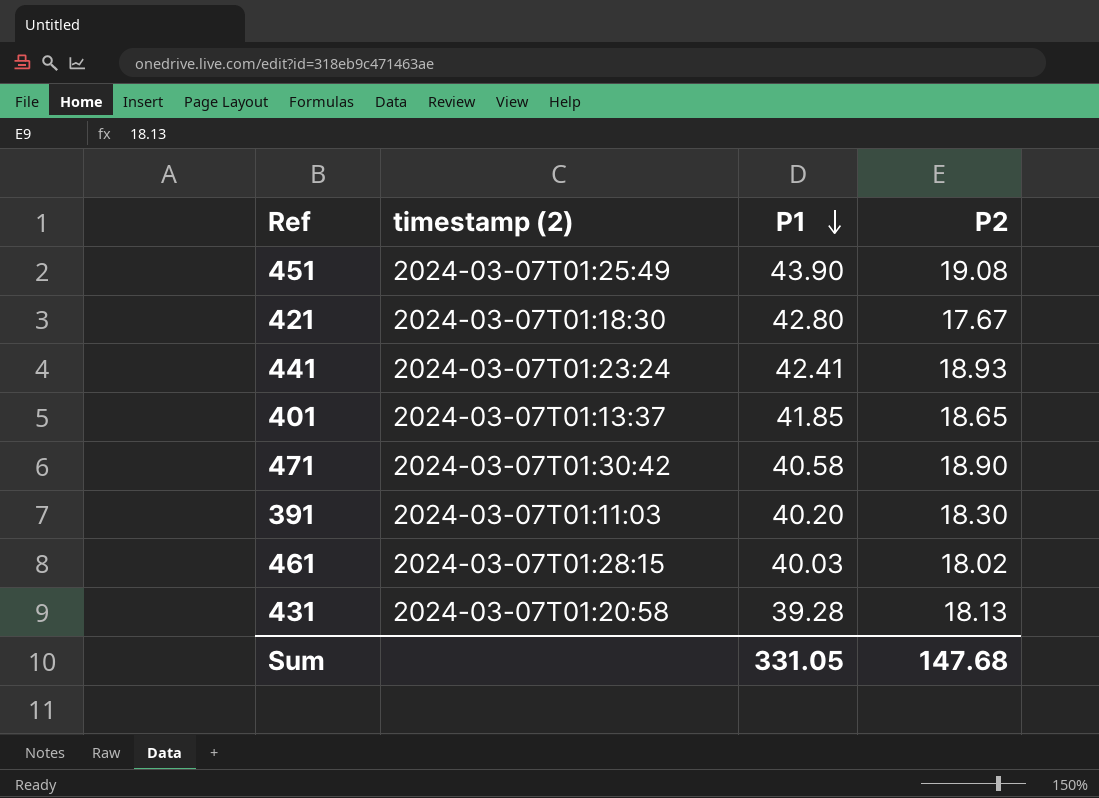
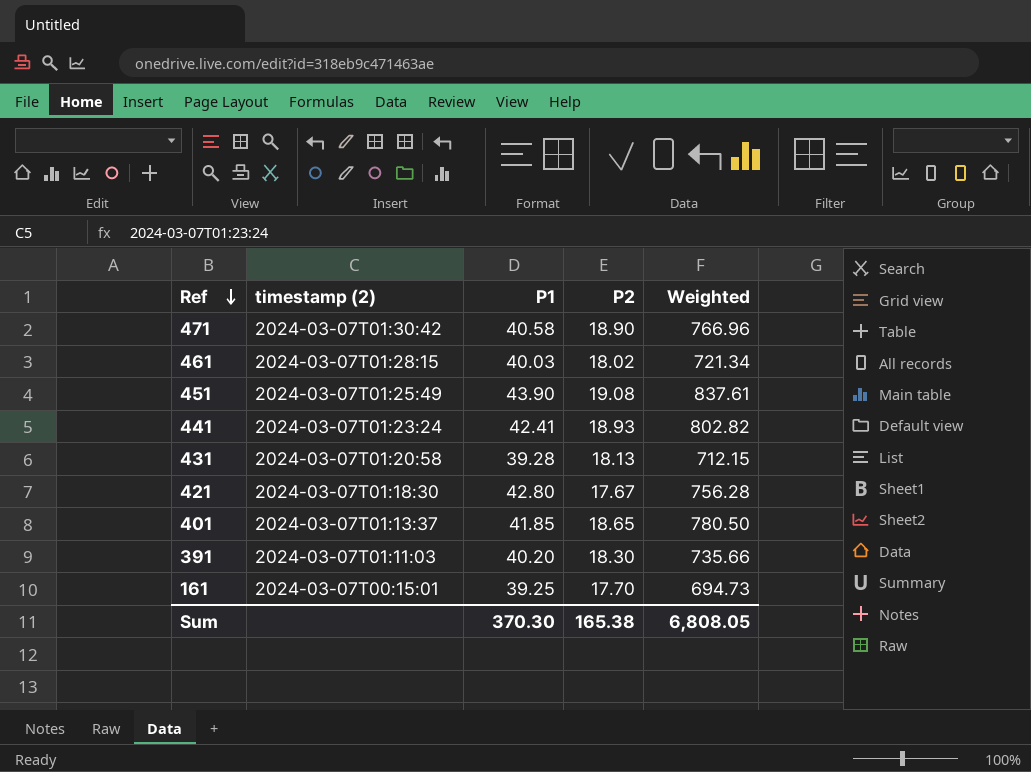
row order: P1 descending -> Ref descending
column Weighted | formula: none -> [P1] * [P2]
row 161: none -> 2024-03-07T00:15:01 | 39.25 | 17.70 | 694.73
Sum | P1: 331.05 -> 370.30
Sum | P2: 147.68 -> 165.38

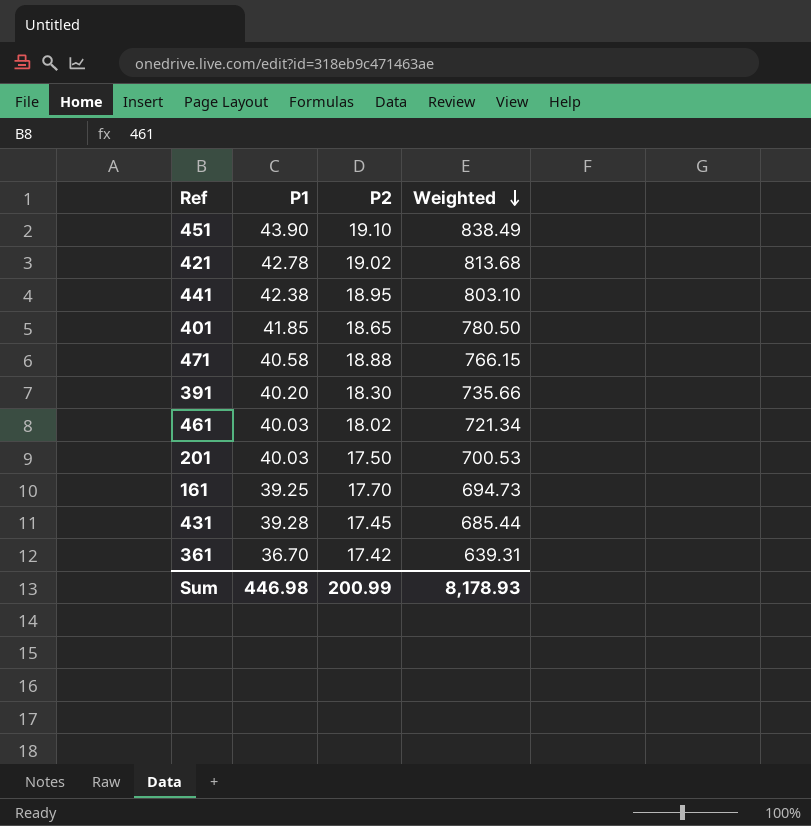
row order: Ref descending -> Weighted descending
column timestamp (2) | position: 2 -> none
451 | P2: 19.08 -> 19.10
451 | Weighted: 837.61 -> 838.49
421 | P1: 42.80 -> 42.78
421 | P2: 17.67 -> 19.02
421 | Weighted: 756.28 -> 813.68
441 | P1: 42.41 -> 42.38
441 | P2: 18.93 -> 18.95
441 | Weighted: 802.82 -> 803.10
471 | P2: 18.90 -> 18.88
471 | Weighted: 766.96 -> 766.15
row 201: none -> 40.03 | 17.50 | 700.53
431 | P2: 18.13 -> 17.45
431 | Weighted: 712.15 -> 685.44
row 361: none -> 36.70 | 17.42 | 639.31
Sum | P1: 370.30 -> 446.98
Sum | P2: 165.38 -> 200.99
Sum | Weighted: 6,808.05 -> 8,178.93

